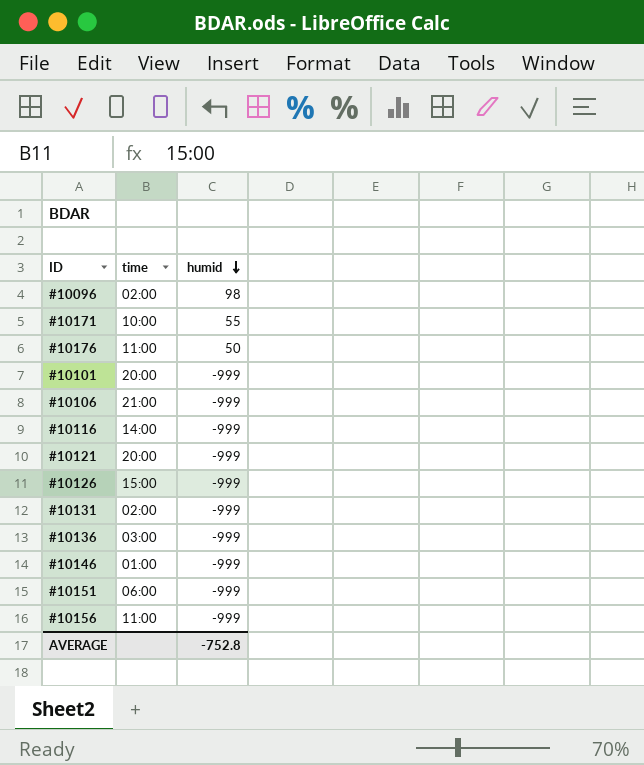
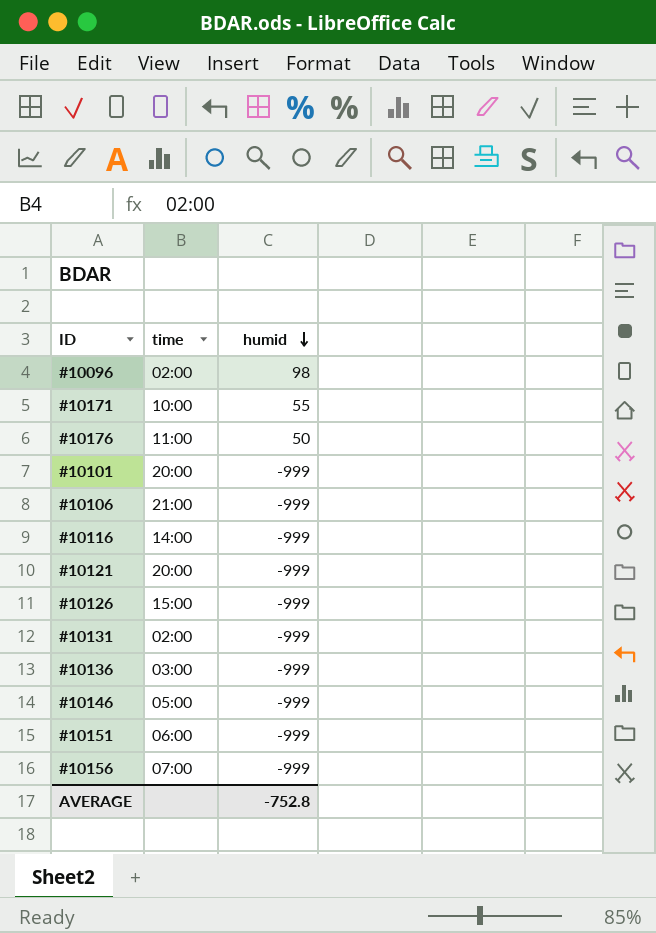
#10146 | time: 01:00 -> 05:00
#10156 | time: 11:00 -> 07:00

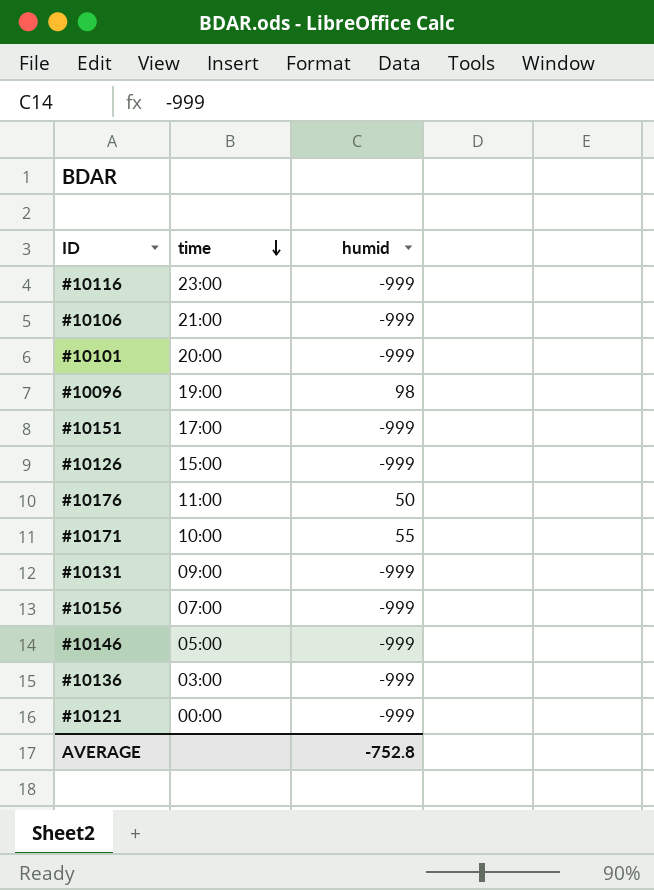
row order: humid descending -> time descending
#10116 | time: 14:00 -> 23:00
#10096 | time: 02:00 -> 19:00
#10151 | time: 06:00 -> 17:00
#10131 | time: 02:00 -> 09:00
#10121 | time: 20:00 -> 00:00

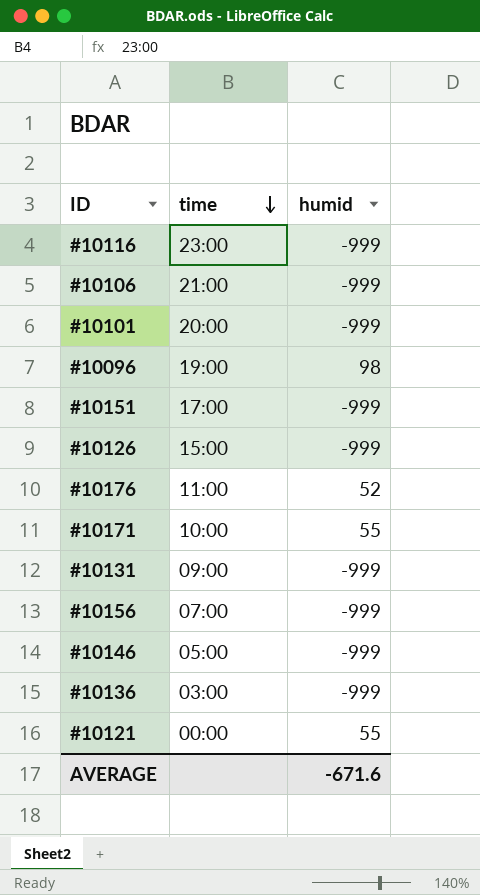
#10176 | humid: 50 -> 52
#10121 | humid: -999 -> 55
AVERAGE | humid: -752.8 -> -671.6

